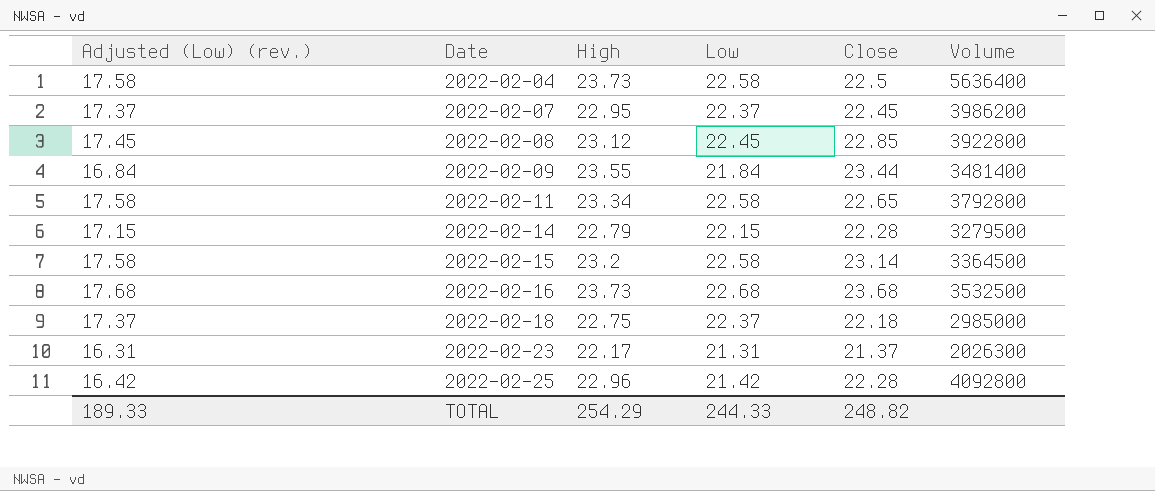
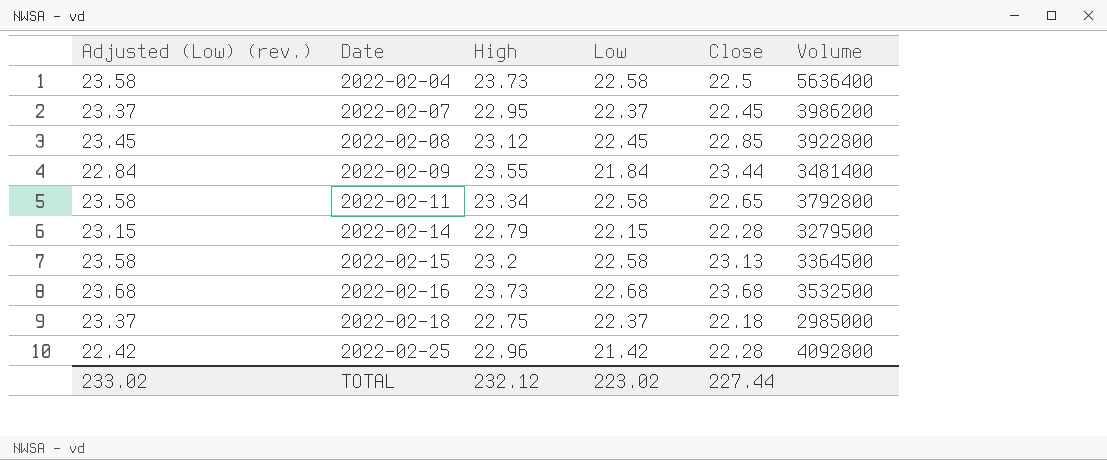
column Adjusted (Low) (rev.) | formula: [Low] - 5 -> [Low] + 1
row 2022-02-23: 16.31 | 22.17 | 21.31 | 21.37 | 2026300 -> none
2022-02-15 | Close: 23.14 -> 23.13
TOTAL | Adjusted (Low) (rev.): 189.33 -> 233.02
TOTAL | High: 254.29 -> 232.12
TOTAL | Low: 244.33 -> 223.02
TOTAL | Close: 248.82 -> 227.44

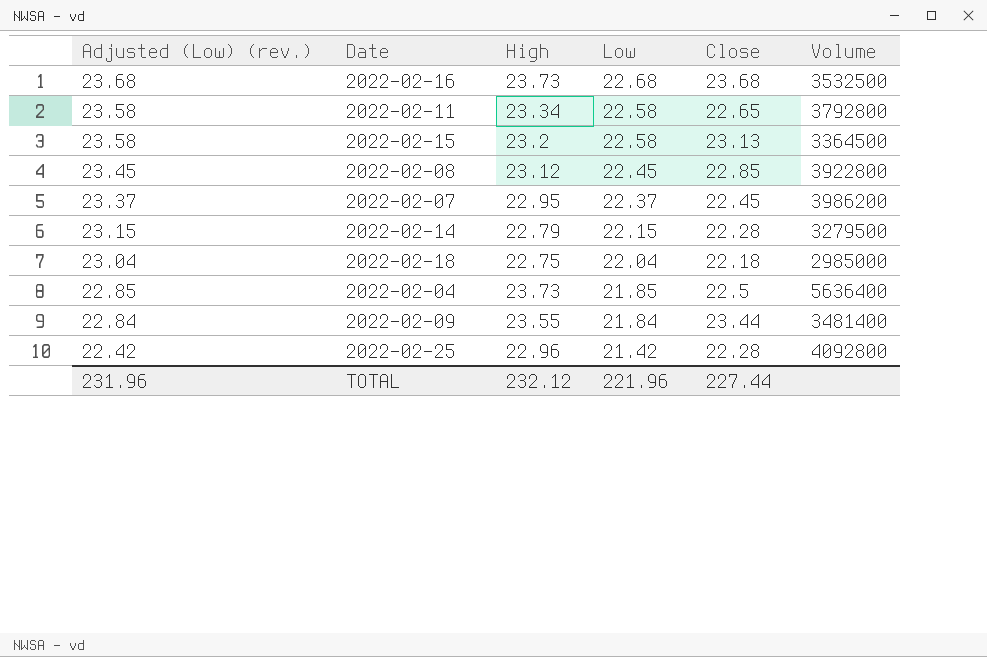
row order: Date ascending -> Adjusted (Low) (rev.) descending
2022-02-18 | Adjusted (Low) (rev.): 23.37 -> 23.04
2022-02-18 | Low: 22.37 -> 22.04
2022-02-04 | Adjusted (Low) (rev.): 23.58 -> 22.85
2022-02-04 | Low: 22.58 -> 21.85
TOTAL | Adjusted (Low) (rev.): 233.02 -> 231.96
TOTAL | Low: 223.02 -> 221.96

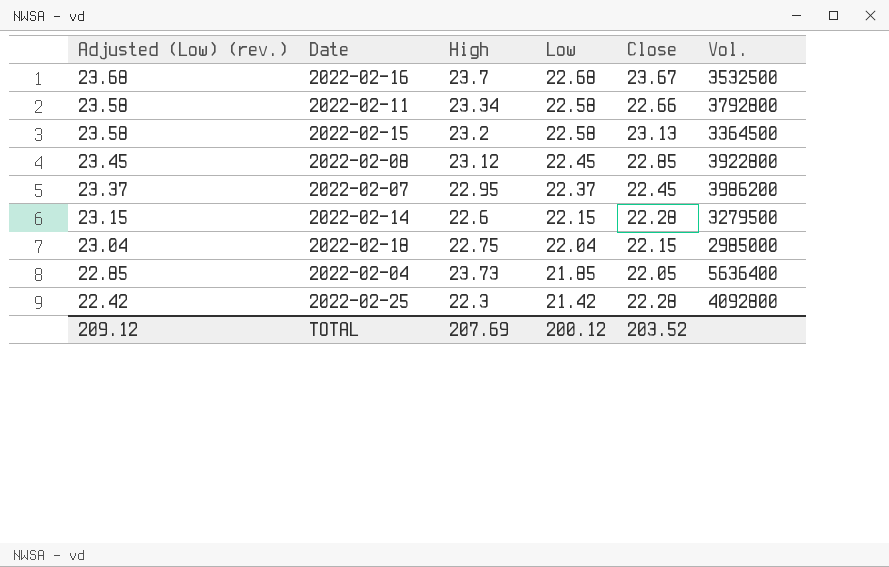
column name: Volume -> Vol.
row 2022-02-09: 22.84 | 23.55 | 21.84 | 23.44 | 3481400 -> none
2022-02-16 | High: 23.73 -> 23.7
2022-02-16 | Close: 23.68 -> 23.67
2022-02-11 | Close: 22.65 -> 22.66
2022-02-14 | High: 22.79 -> 22.6
2022-02-18 | Close: 22.18 -> 22.15
2022-02-04 | Close: 22.5 -> 22.05
2022-02-25 | High: 22.96 -> 22.3
TOTAL | Adjusted (Low) (rev.): 231.96 -> 209.12
TOTAL | High: 232.12 -> 207.69
TOTAL | Low: 221.96 -> 200.12
TOTAL | Close: 227.44 -> 203.52

